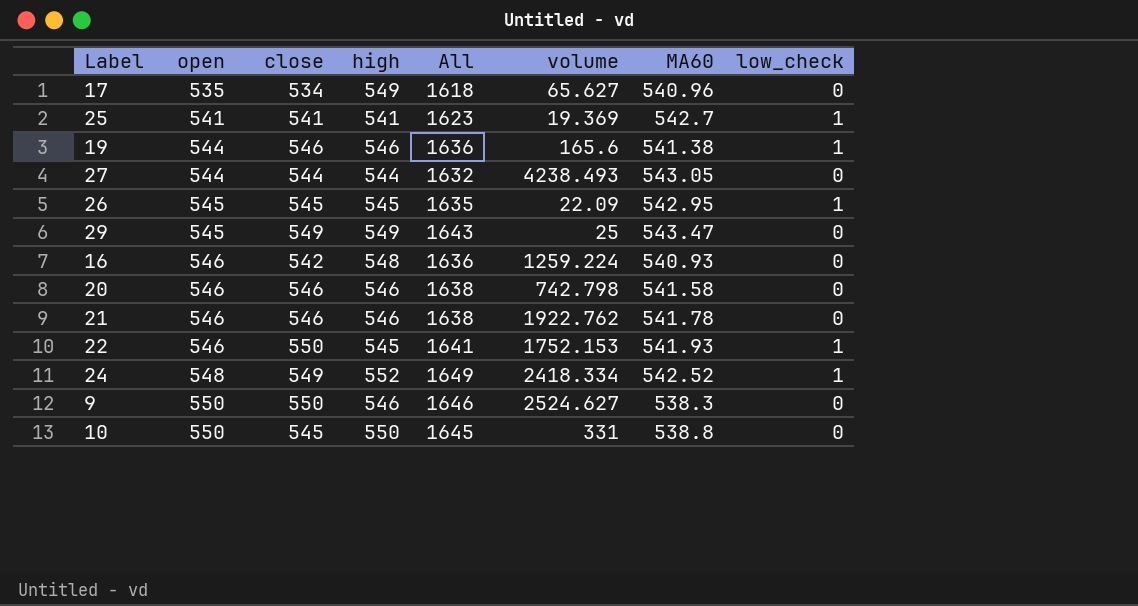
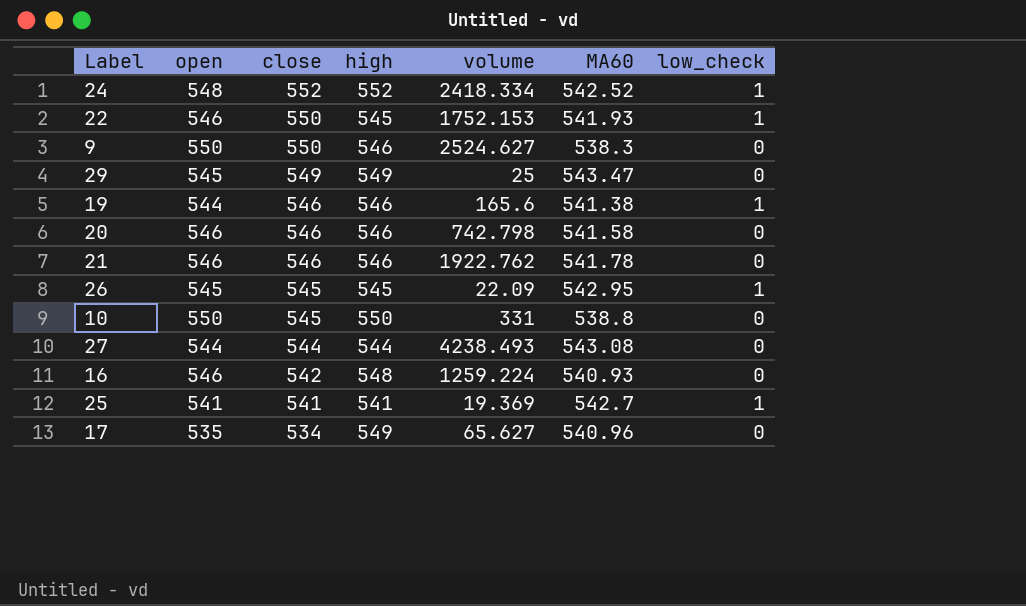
row order: open ascending -> close descending
column All | formula: [open] + [close] + [high] -> none
24 | close: 549 -> 552
27 | MA60: 543.05 -> 543.08

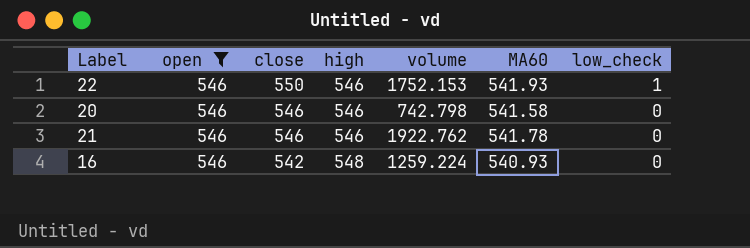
filter: none -> open = 546
22 | high: 545 -> 546

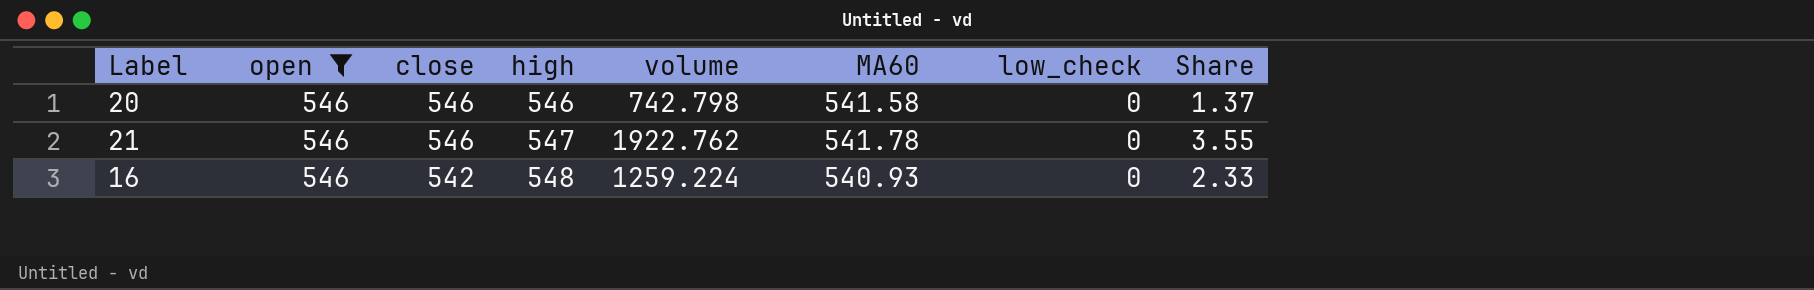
column Share | formula: none -> [volume] / [MA60]
row 22: 546 | 550 | 546 | 1752.153 | 541.93 | 1 -> none
21 | high: 546 -> 547

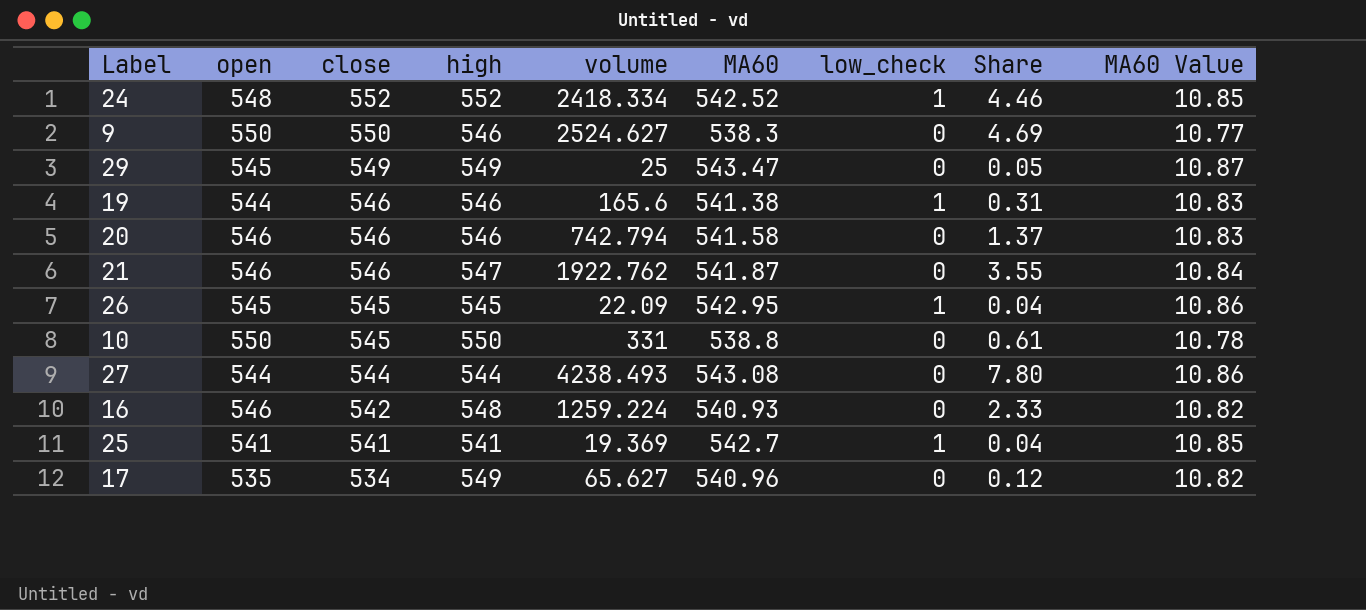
filter: open = 546 -> none
column MA60 Value | formula: none -> [MA60] * 0.02
20 | volume: 742.798 -> 742.794
21 | MA60: 541.78 -> 541.87

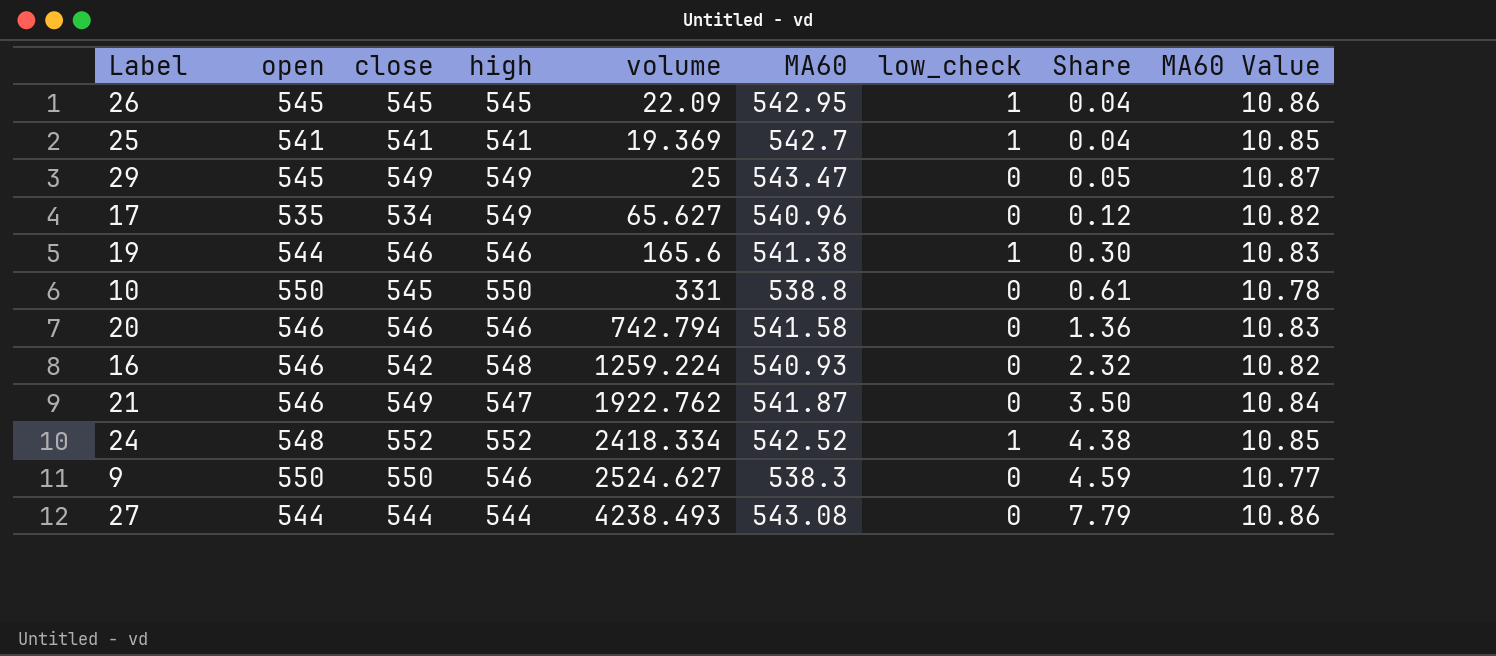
row order: close descending -> Share ascending
column Share | formula: [volume] / [MA60] -> [volume] / [close]
21 | close: 546 -> 549

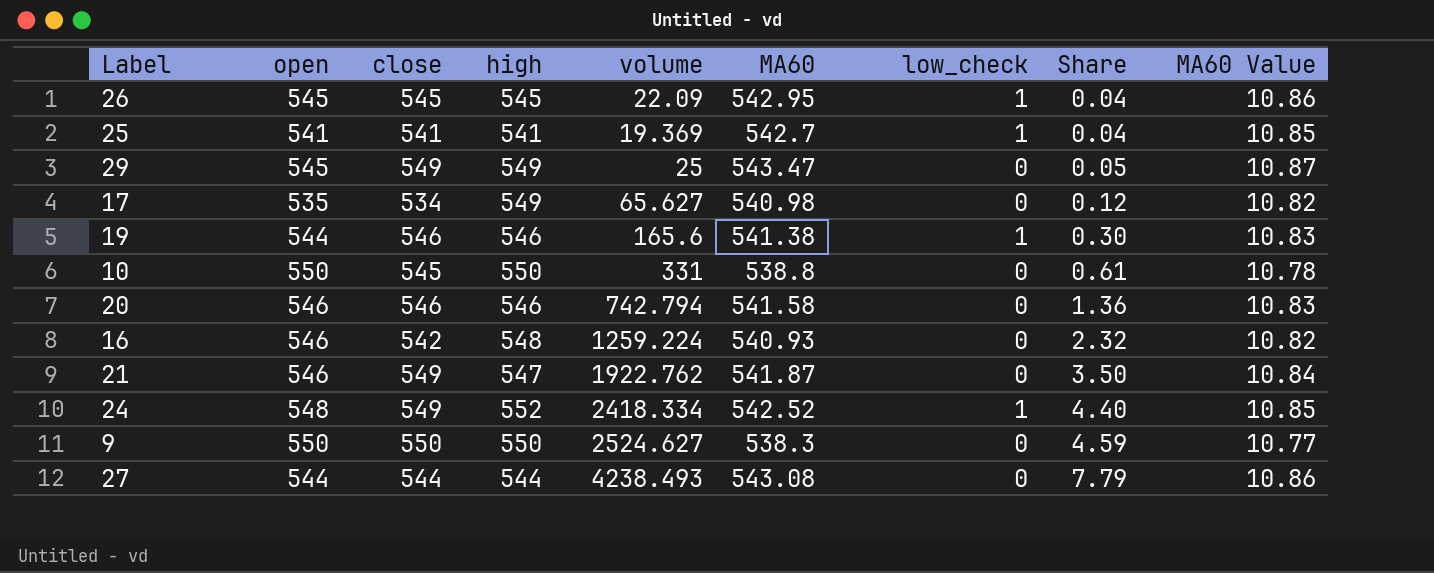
17 | MA60: 540.96 -> 540.98
24 | close: 552 -> 549
24 | Share: 4.38 -> 4.40
9 | high: 546 -> 550

